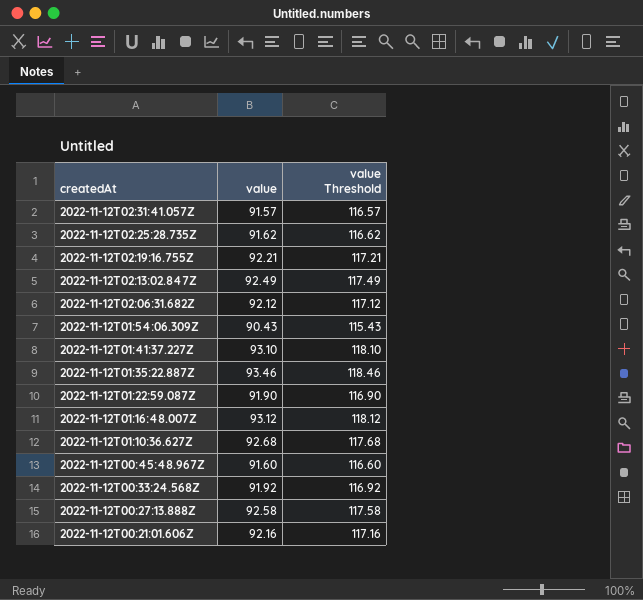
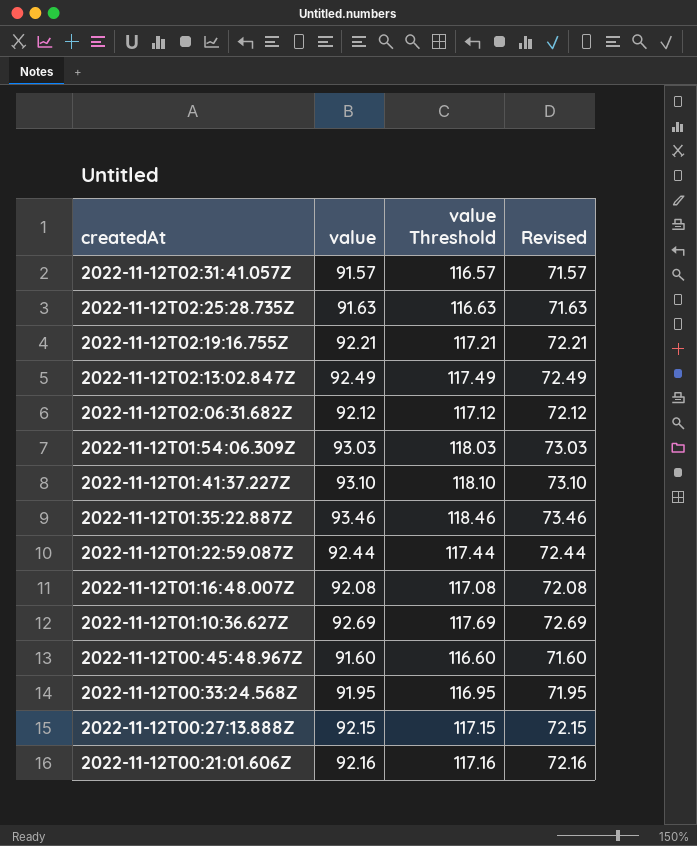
column Revised | formula: none -> [value] - 20
2022-11-12T02:25:28.735Z | value: 91.62 -> 91.63
2022-11-12T02:25:28.735Z | value Threshold: 116.62 -> 116.63
2022-11-12T01:54:06.309Z | value: 90.43 -> 93.03
2022-11-12T01:54:06.309Z | value Threshold: 115.43 -> 118.03
2022-11-12T01:22:59.087Z | value: 91.90 -> 92.44
2022-11-12T01:22:59.087Z | value Threshold: 116.90 -> 117.44
2022-11-12T01:16:48.007Z | value: 93.12 -> 92.08
2022-11-12T01:16:48.007Z | value Threshold: 118.12 -> 117.08
2022-11-12T01:10:36.627Z | value: 92.68 -> 92.69
2022-11-12T01:10:36.627Z | value Threshold: 117.68 -> 117.69
2022-11-12T00:33:24.568Z | value: 91.92 -> 91.95
2022-11-12T00:33:24.568Z | value Threshold: 116.92 -> 116.95
2022-11-12T00:27:13.888Z | value: 92.58 -> 92.15
2022-11-12T00:27:13.888Z | value Threshold: 117.58 -> 117.15

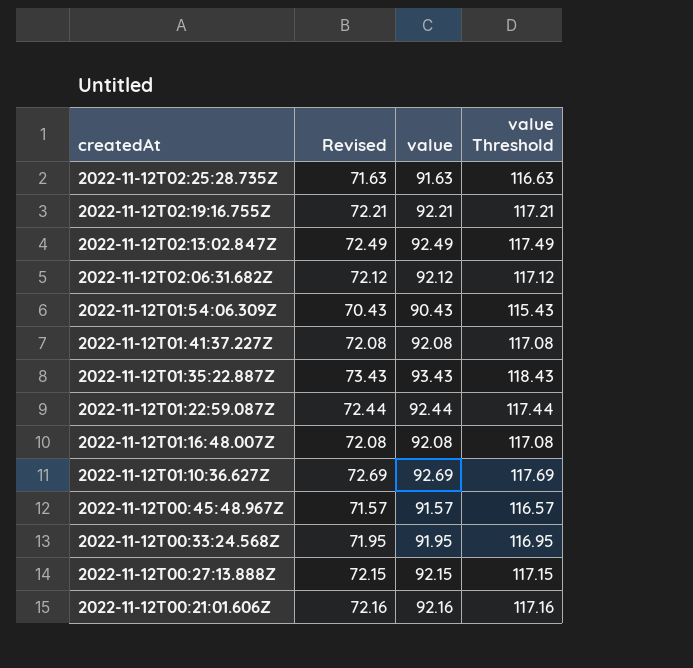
column Revised | position: 4 -> 2
row 2022-11-12T02:31:41.057Z: 91.57 | 116.57 | 71.57 -> none
2022-11-12T01:54:06.309Z | Revised: 73.03 -> 70.43
2022-11-12T01:54:06.309Z | value: 93.03 -> 90.43
2022-11-12T01:54:06.309Z | value Threshold: 118.03 -> 115.43
2022-11-12T01:41:37.227Z | Revised: 73.10 -> 72.08
2022-11-12T01:41:37.227Z | value: 93.10 -> 92.08
2022-11-12T01:41:37.227Z | value Threshold: 118.10 -> 117.08
2022-11-12T01:35:22.887Z | Revised: 73.46 -> 73.43
2022-11-12T01:35:22.887Z | value: 93.46 -> 93.43
2022-11-12T01:35:22.887Z | value Threshold: 118.46 -> 118.43
2022-11-12T00:45:48.967Z | Revised: 71.60 -> 71.57
2022-11-12T00:45:48.967Z | value: 91.60 -> 91.57
2022-11-12T00:45:48.967Z | value Threshold: 116.60 -> 116.57

